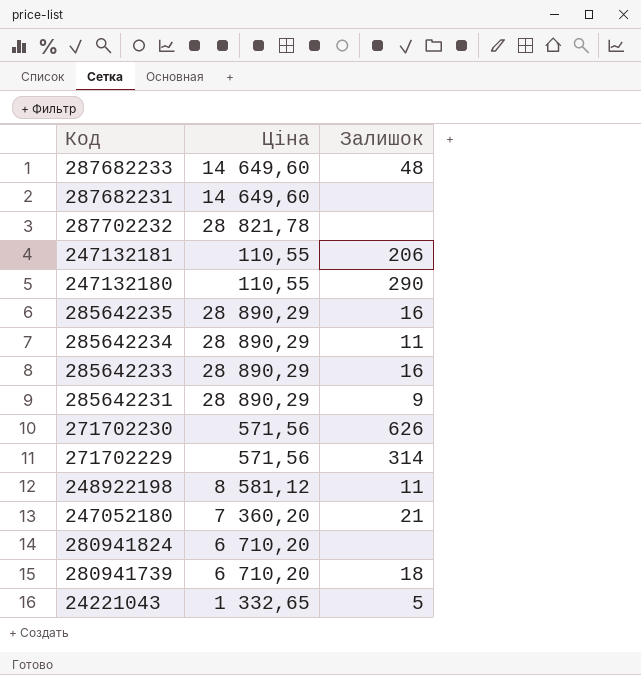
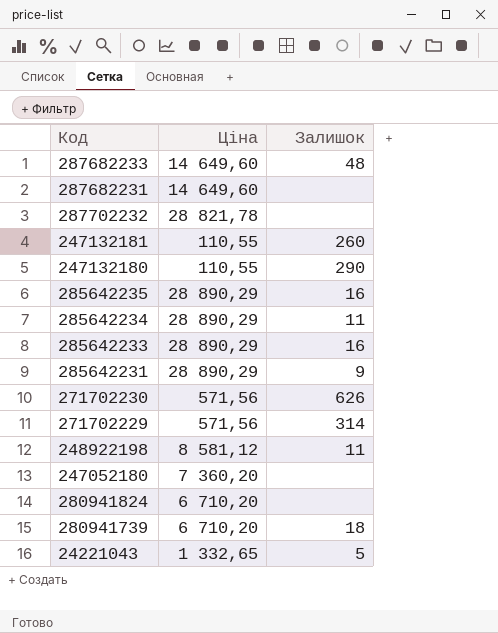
247132181 | Залишок: 206 -> 260
247052180 | Залишок: 21 -> none

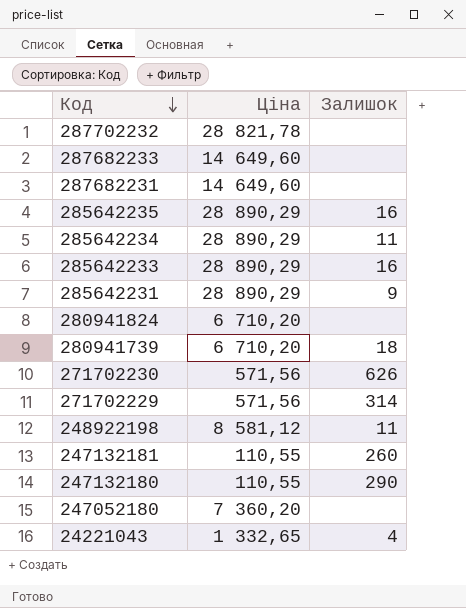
row order: none -> Код descending
287682233 | Залишок: 48 -> none
24221043 | Залишок: 5 -> 4

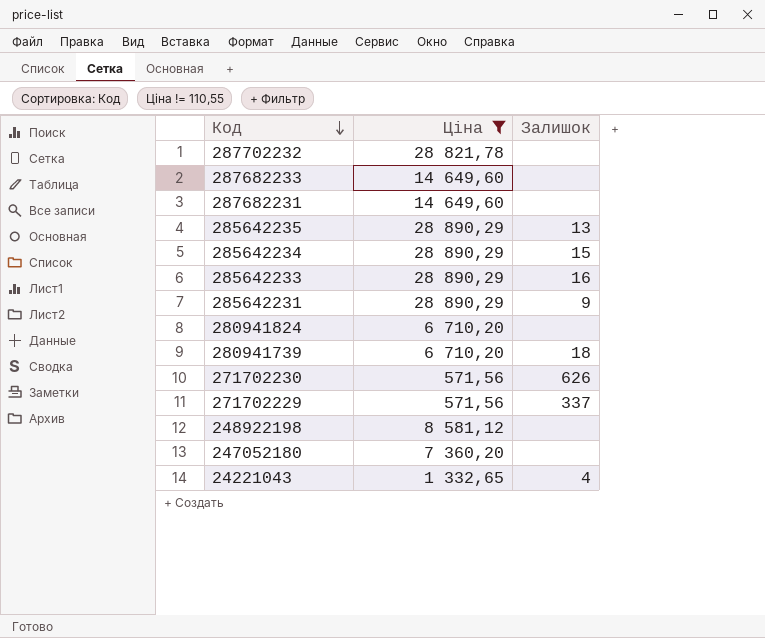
filter: none -> Ціна != 110,55
285642235 | Залишок: 16 -> 13
285642234 | Залишок: 11 -> 15
271702229 | Залишок: 314 -> 337
248922198 | Залишок: 11 -> none

